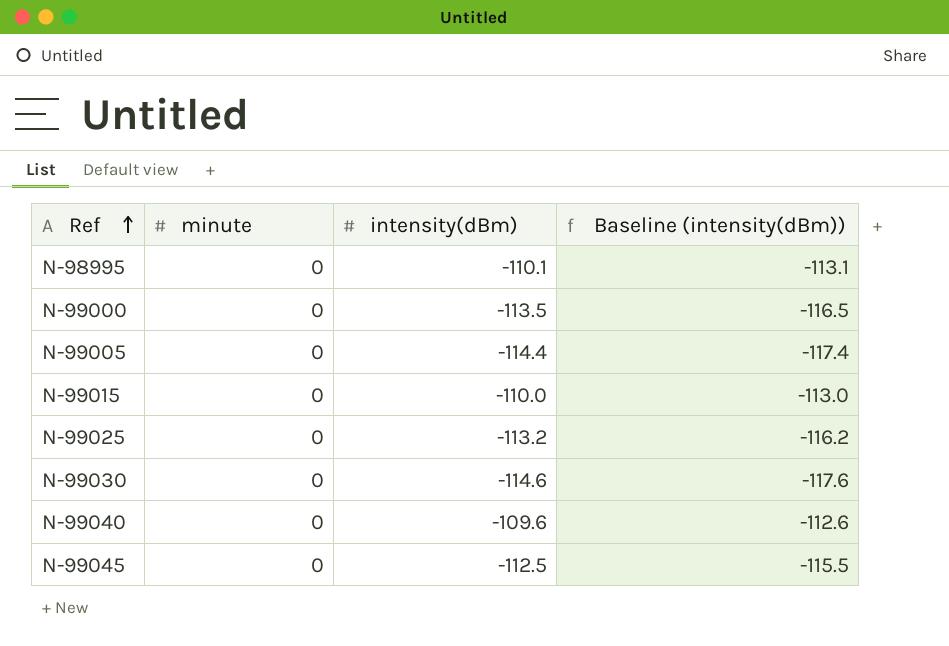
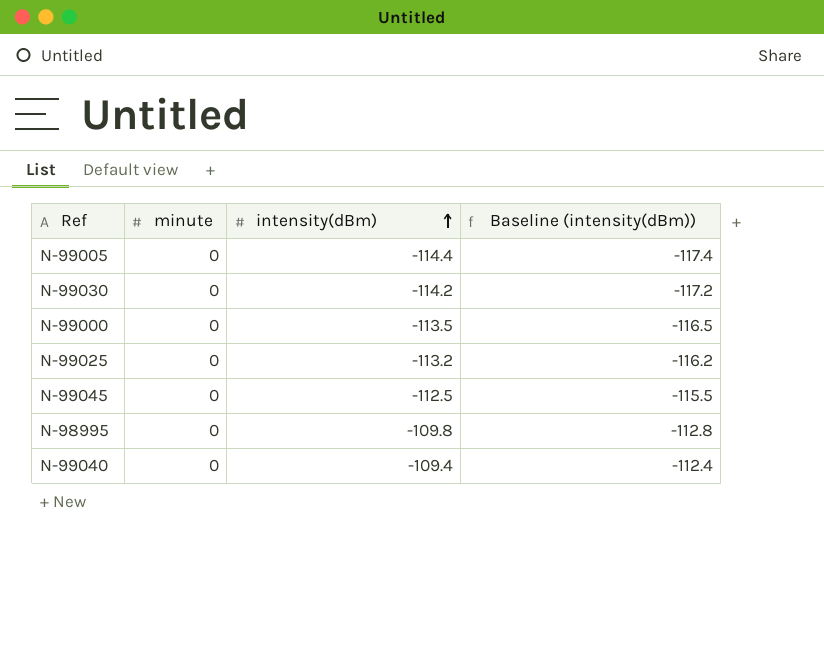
row order: Ref ascending -> intensity(dBm) ascending
row N-99015: 0 | -110.0 | -113.0 -> none
N-99030 | intensity(dBm): -114.6 -> -114.2
N-99030 | Baseline (intensity(dBm)): -117.6 -> -117.2
N-98995 | intensity(dBm): -110.1 -> -109.8
N-98995 | Baseline (intensity(dBm)): -113.1 -> -112.8
N-99040 | intensity(dBm): -109.6 -> -109.4
N-99040 | Baseline (intensity(dBm)): -112.6 -> -112.4

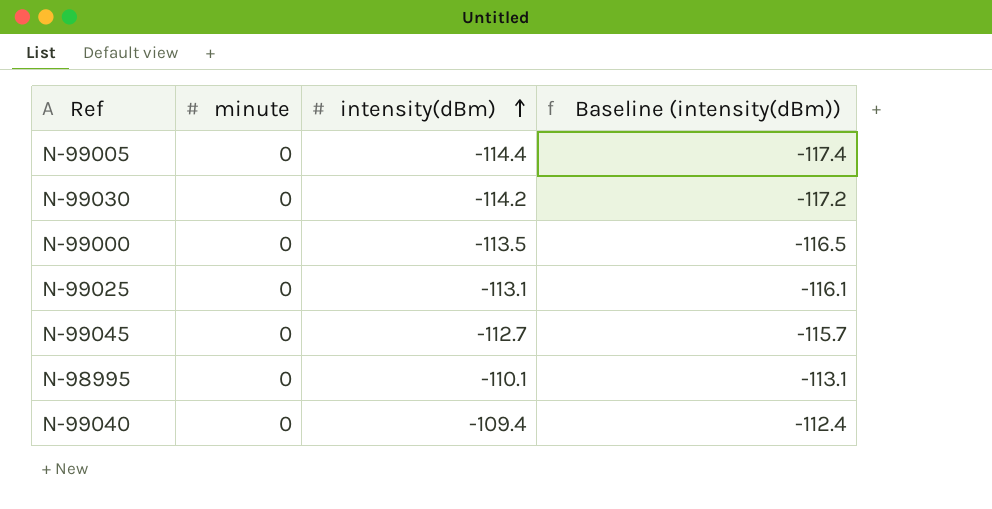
N-99025 | intensity(dBm): -113.2 -> -113.1
N-99025 | Baseline (intensity(dBm)): -116.2 -> -116.1
N-99045 | intensity(dBm): -112.5 -> -112.7
N-99045 | Baseline (intensity(dBm)): -115.5 -> -115.7
N-98995 | intensity(dBm): -109.8 -> -110.1
N-98995 | Baseline (intensity(dBm)): -112.8 -> -113.1

